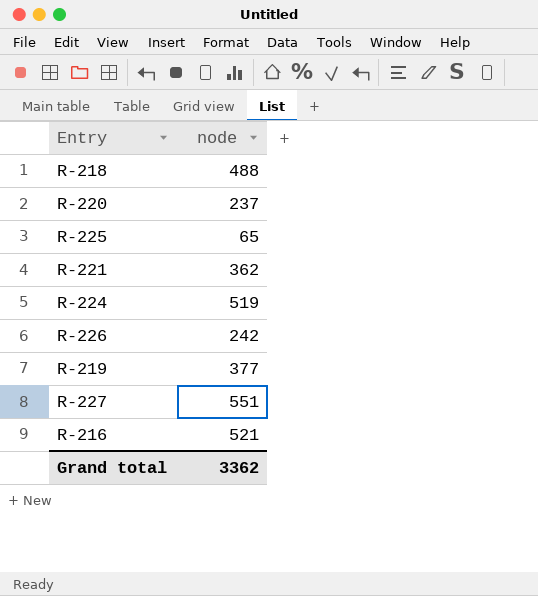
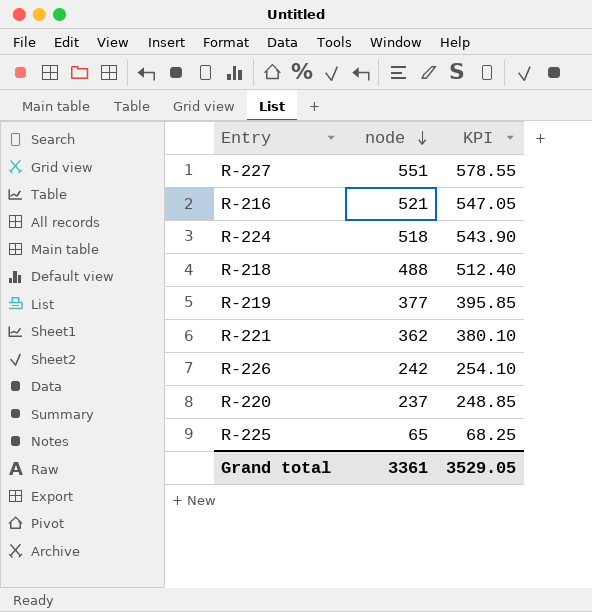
row order: none -> node descending
column KPI | formula: none -> [node] * 1.05
R-224 | node: 519 -> 518
Grand total | node: 3362 -> 3361

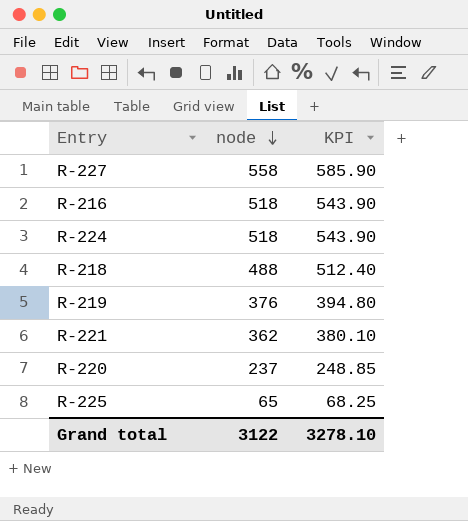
row R-226: 242 | 254.10 -> none
R-227 | node: 551 -> 558
R-227 | KPI: 578.55 -> 585.90
R-216 | node: 521 -> 518
R-216 | KPI: 547.05 -> 543.90
R-219 | node: 377 -> 376
R-219 | KPI: 395.85 -> 394.80
Grand total | node: 3361 -> 3122
Grand total | KPI: 3529.05 -> 3278.10

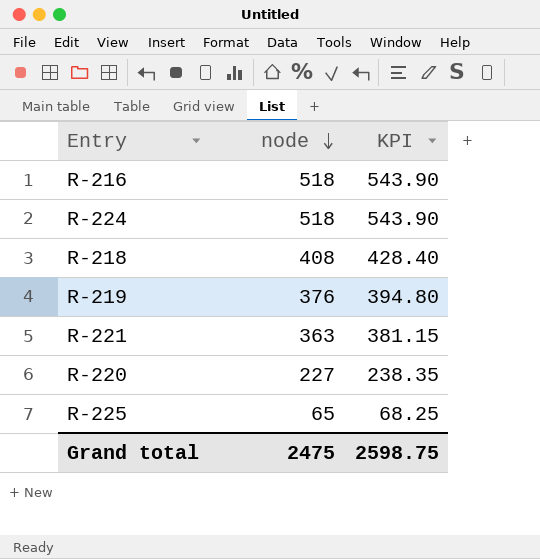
row R-227: 558 | 585.90 -> none
R-218 | node: 488 -> 408
R-218 | KPI: 512.40 -> 428.40
R-221 | node: 362 -> 363
R-221 | KPI: 380.10 -> 381.15
R-220 | node: 237 -> 227
R-220 | KPI: 248.85 -> 238.35
Grand total | node: 3122 -> 2475
Grand total | KPI: 3278.10 -> 2598.75

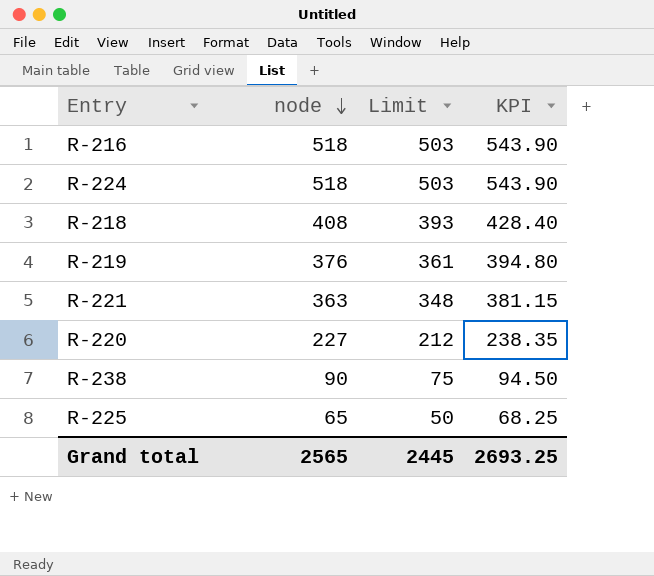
column Limit | formula: none -> [node] - 15
row R-238: none -> 90 | 75 | 94.50
Grand total | node: 2475 -> 2565
Grand total | KPI: 2598.75 -> 2693.25

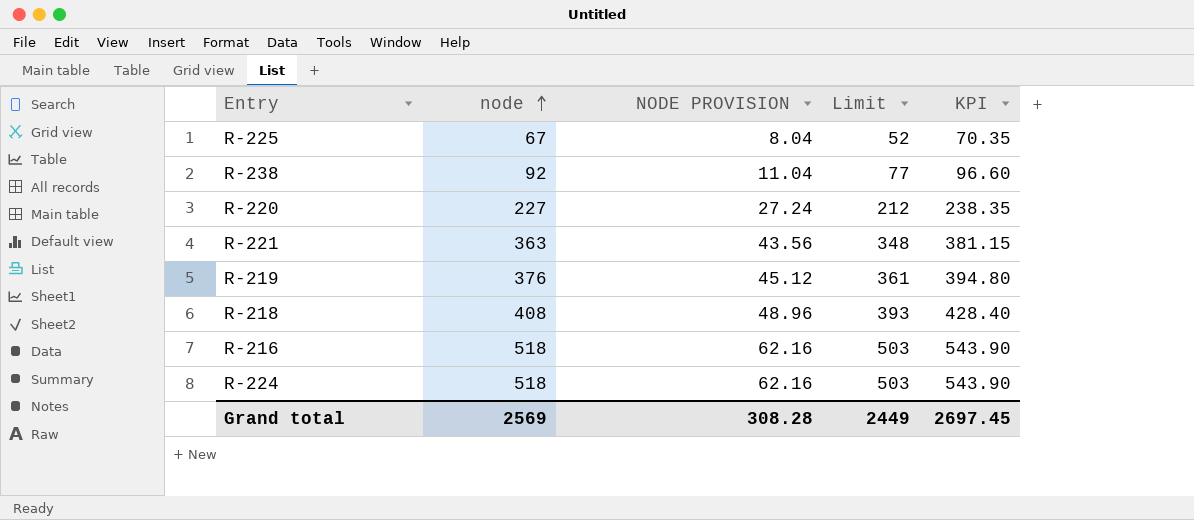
row order: node descending -> node ascending
column NODE PROVISION | formula: none -> [node] * 0.12
R-225 | node: 65 -> 67
R-225 | Limit: 50 -> 52
R-225 | KPI: 68.25 -> 70.35
R-238 | node: 90 -> 92
R-238 | Limit: 75 -> 77
R-238 | KPI: 94.50 -> 96.60
Grand total | node: 2565 -> 2569
Grand total | Limit: 2445 -> 2449
Grand total | KPI: 2693.25 -> 2697.45

